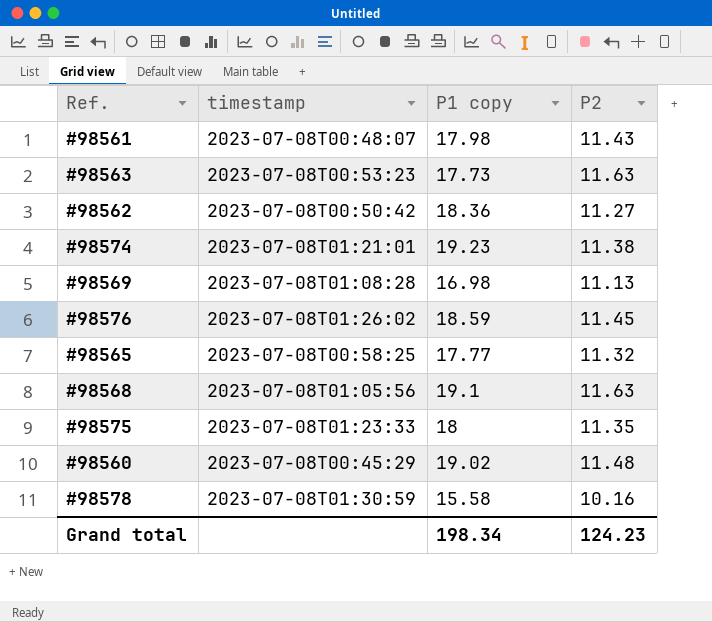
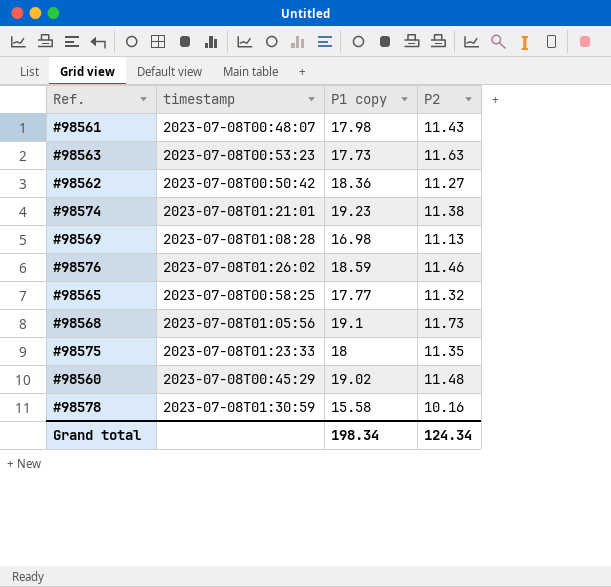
#98576 | P2: 11.45 -> 11.46
#98568 | P2: 11.63 -> 11.73
Grand total | P2: 124.23 -> 124.34

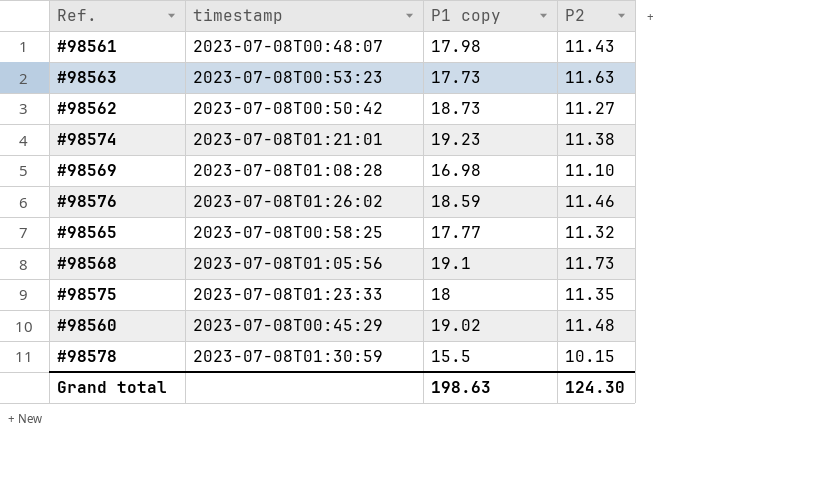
#98562 | P1 copy: 18.36 -> 18.73
#98569 | P2: 11.13 -> 11.10
#98578 | P1 copy: 15.58 -> 15.5
#98578 | P2: 10.16 -> 10.15
Grand total | P1 copy: 198.34 -> 198.63
Grand total | P2: 124.34 -> 124.30

